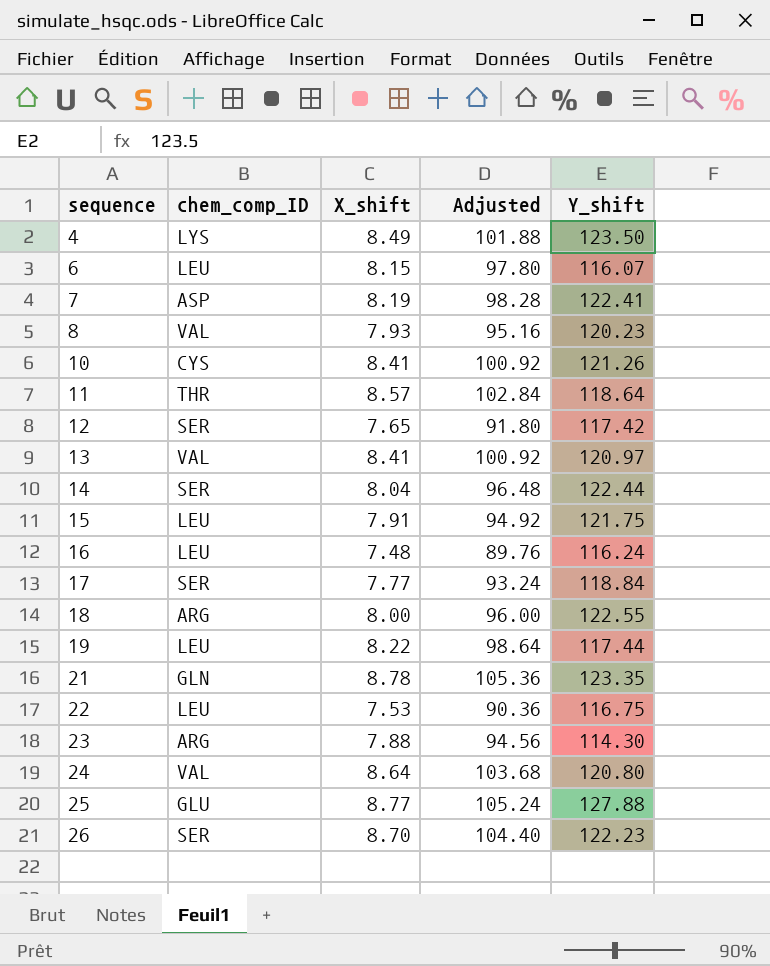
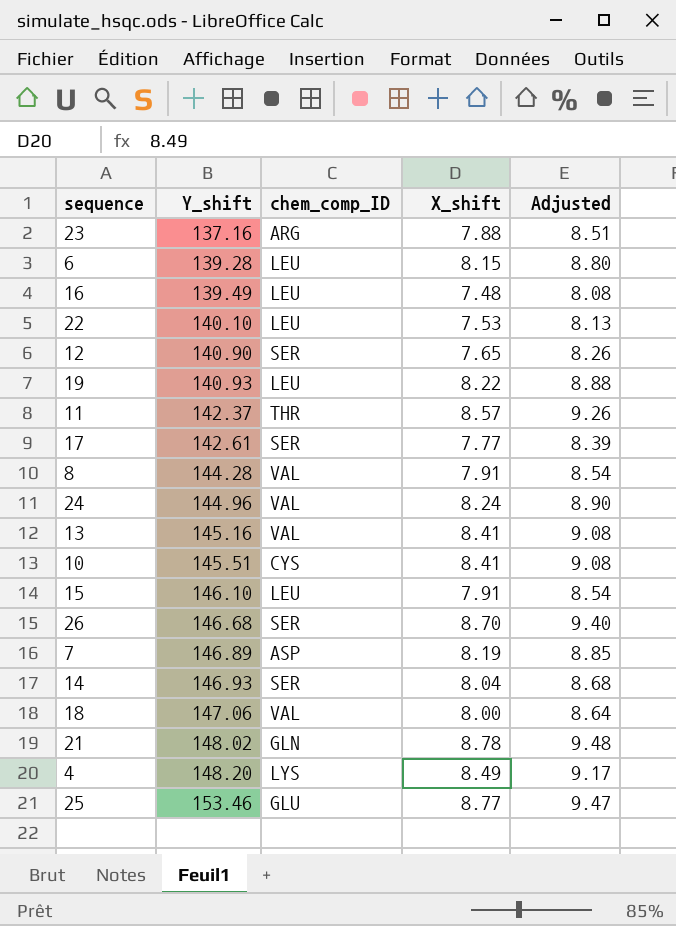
row order: sequence ascending -> Y_shift ascending
column Y_shift | position: 5 -> 2
column Adjusted | formula: [X_shift] * 12 -> [X_shift] * 1.08
23 | Y_shift: 114.30 -> 137.16
6 | Y_shift: 116.07 -> 139.28
16 | Y_shift: 116.24 -> 139.49
22 | Y_shift: 116.75 -> 140.10
12 | Y_shift: 117.42 -> 140.90
19 | Y_shift: 117.44 -> 140.93
11 | Y_shift: 118.64 -> 142.37
17 | Y_shift: 118.84 -> 142.61
8 | Y_shift: 120.23 -> 144.28
8 | X_shift: 7.93 -> 7.91
24 | Y_shift: 120.80 -> 144.96
24 | X_shift: 8.64 -> 8.24
13 | Y_shift: 120.97 -> 145.16
10 | Y_shift: 121.26 -> 145.51
15 | Y_shift: 121.75 -> 146.10
26 | Y_shift: 122.23 -> 146.68
7 | Y_shift: 122.41 -> 146.89
14 | Y_shift: 122.44 -> 146.93
18 | Y_shift: 122.55 -> 147.06
18 | chem_comp_ID: ARG -> VAL
21 | Y_shift: 123.35 -> 148.02
4 | Y_shift: 123.50 -> 148.20
25 | Y_shift: 127.88 -> 153.46

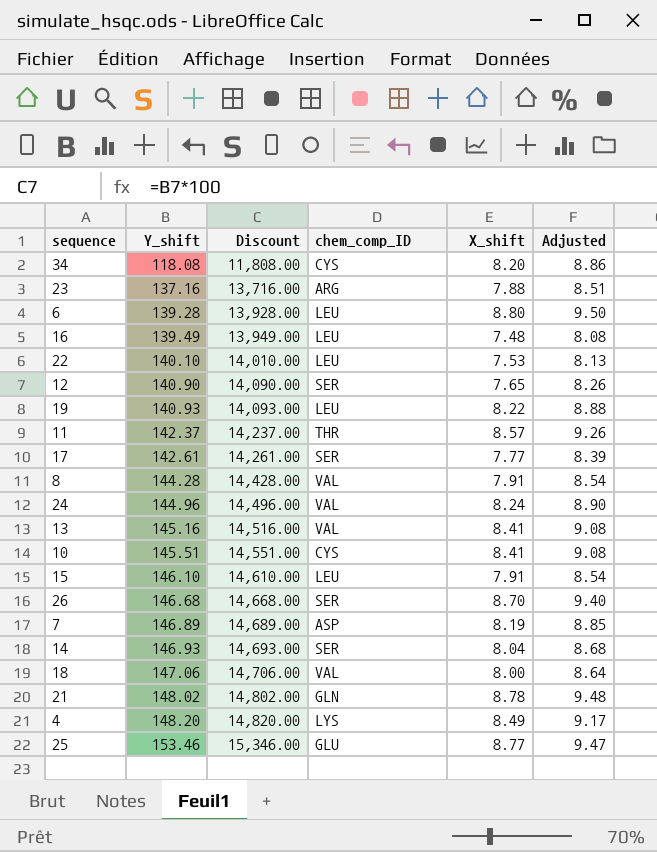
column Discount | formula: none -> [Y_shift] * 100
row 34: none -> 118.08 | 11,808.00 | CYS | 8.20 | 8.86
6 | X_shift: 8.15 -> 8.80
6 | Adjusted: 8.80 -> 9.50

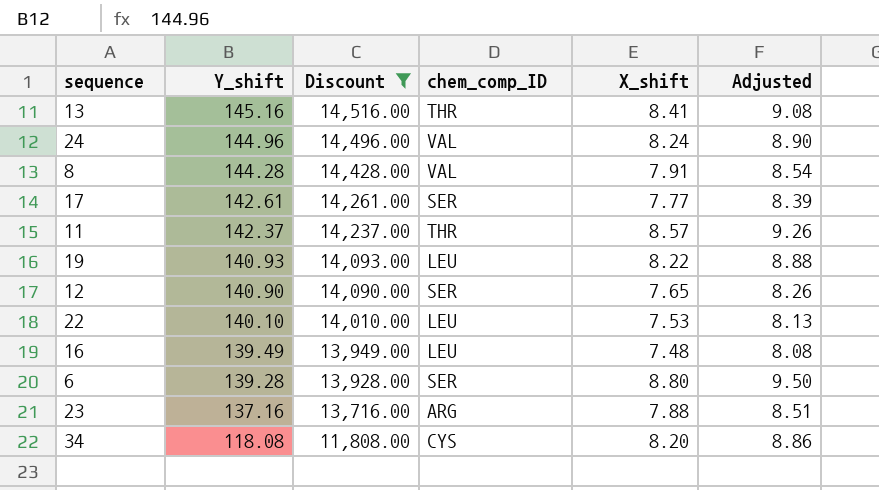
filter: none -> Discount <= 14,516.00
row order: Y_shift ascending -> Y_shift descending
13 | chem_comp_ID: VAL -> THR
6 | chem_comp_ID: LEU -> SER

